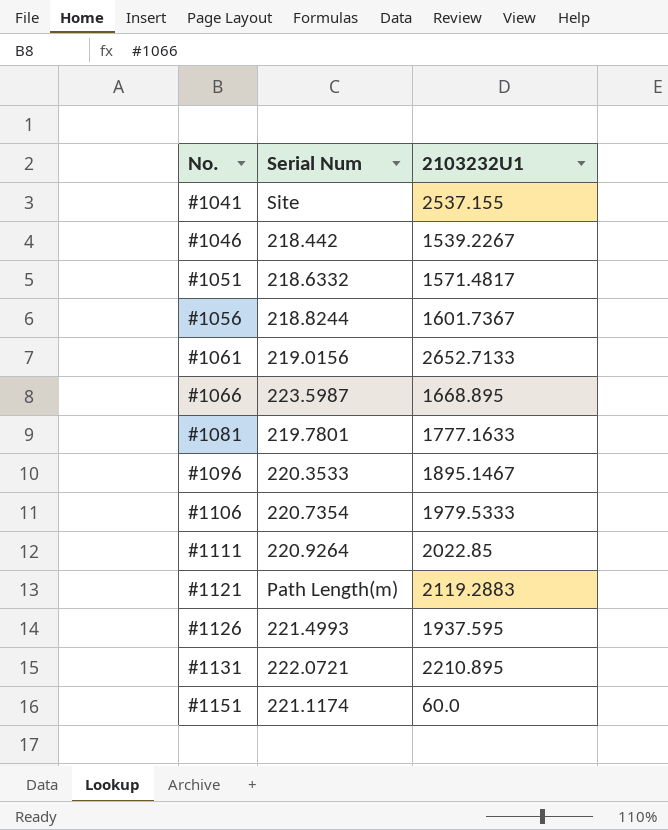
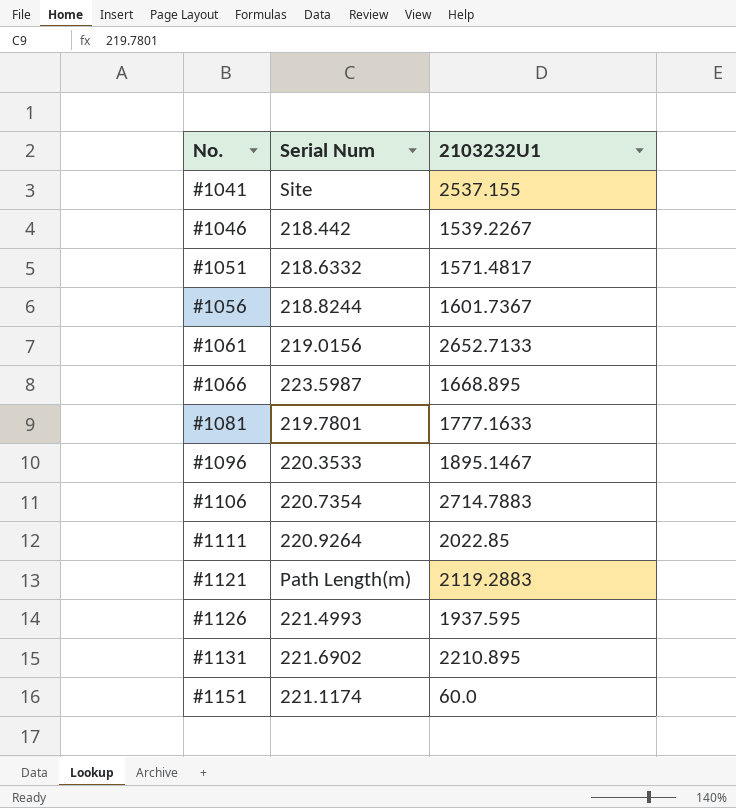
#1106 | 2103232U1: 1979.5333 -> 2714.7883
#1131 | Serial Num: 222.0721 -> 221.6902

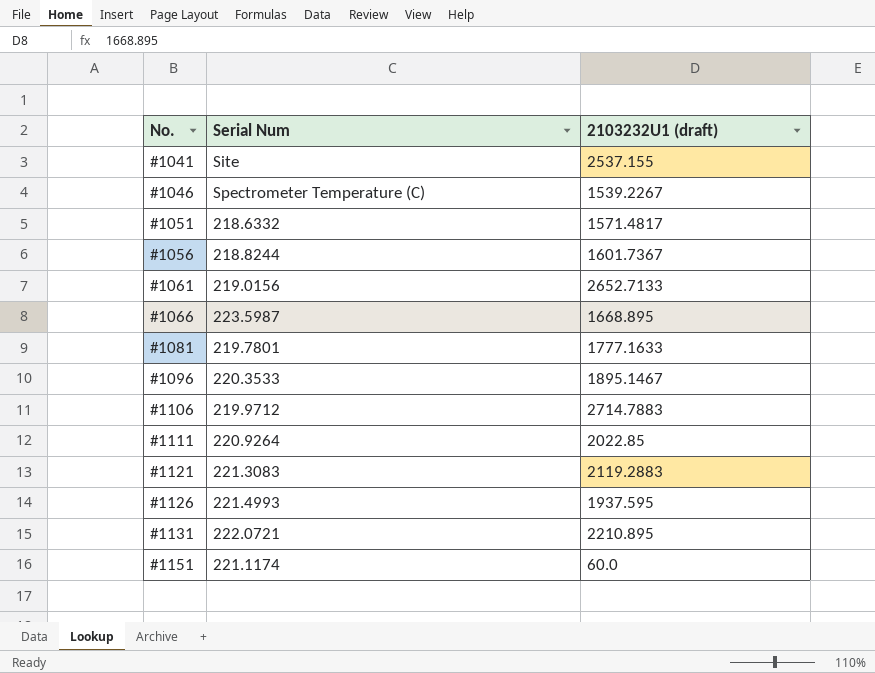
column name: 2103232U1 -> 2103232U1 (draft)
#1046 | Serial Num: 218.442 -> Spectrometer Temperature (C)
#1106 | Serial Num: 220.7354 -> 219.9712
#1121 | Serial Num: Path Length(m) -> 221.3083
#1131 | Serial Num: 221.6902 -> 222.0721

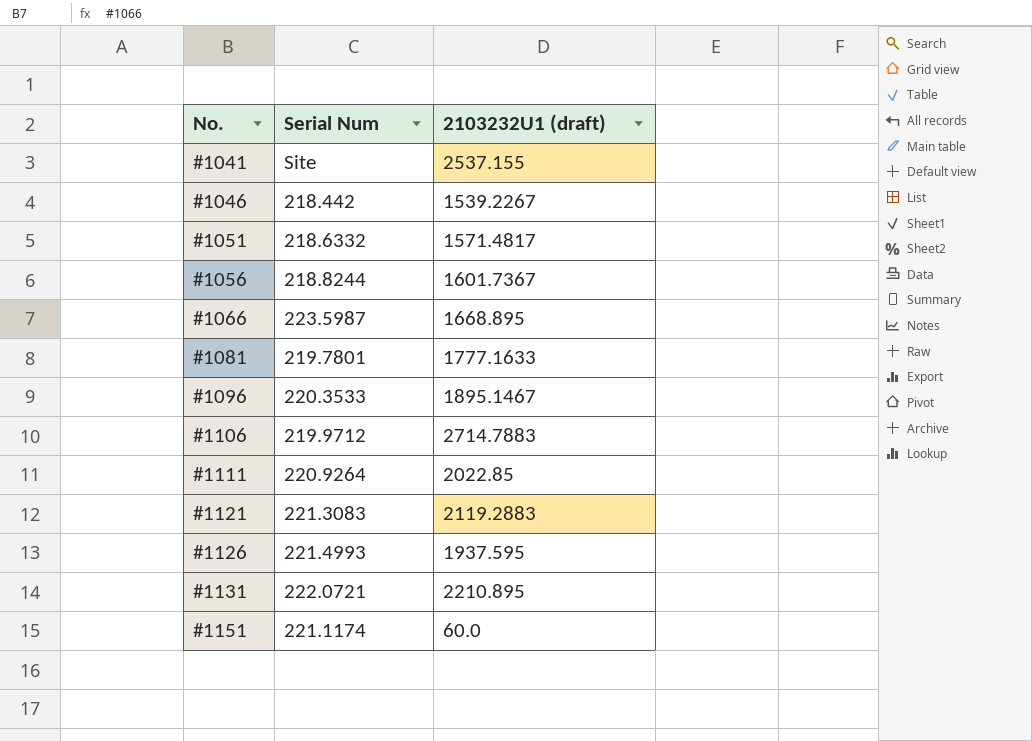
row #1061: 219.0156 | 2652.7133 -> none
#1046 | Serial Num: Spectrometer Temperature (C) -> 218.442

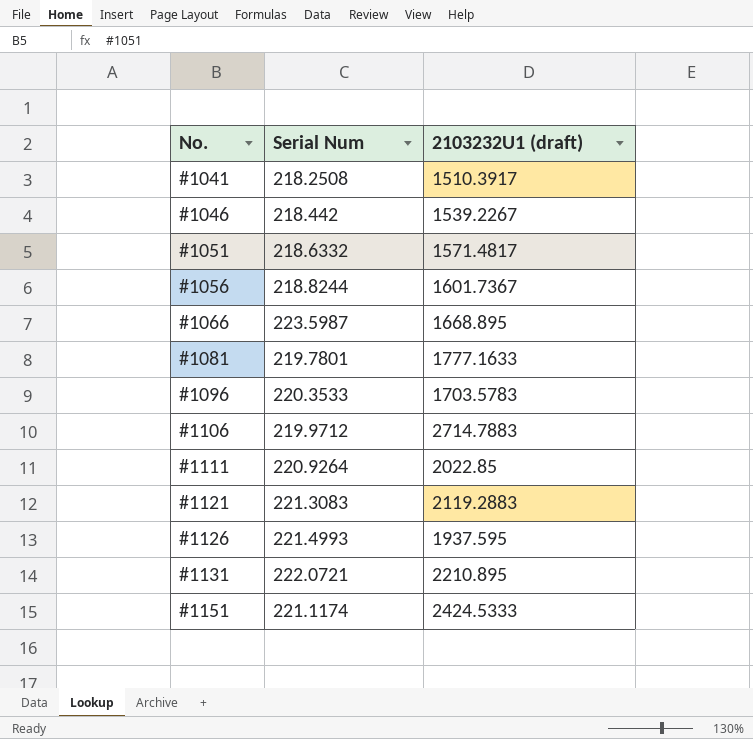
#1041 | Serial Num: Site -> 218.2508
#1041 | 2103232U1 (draft): 2537.155 -> 1510.3917
#1096 | 2103232U1 (draft): 1895.1467 -> 1703.5783
#1151 | 2103232U1 (draft): 60.0 -> 2424.5333

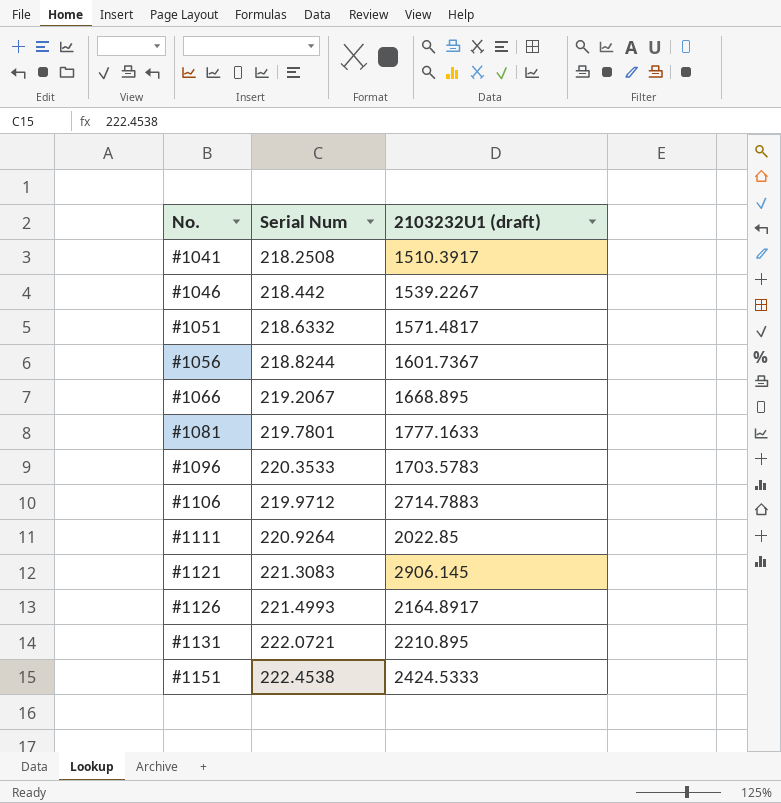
#1066 | Serial Num: 223.5987 -> 219.2067
#1121 | 2103232U1 (draft): 2119.2883 -> 2906.145
#1126 | 2103232U1 (draft): 1937.595 -> 2164.8917
#1151 | Serial Num: 221.1174 -> 222.4538

